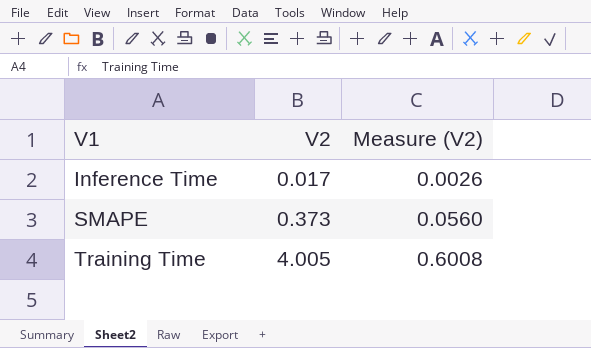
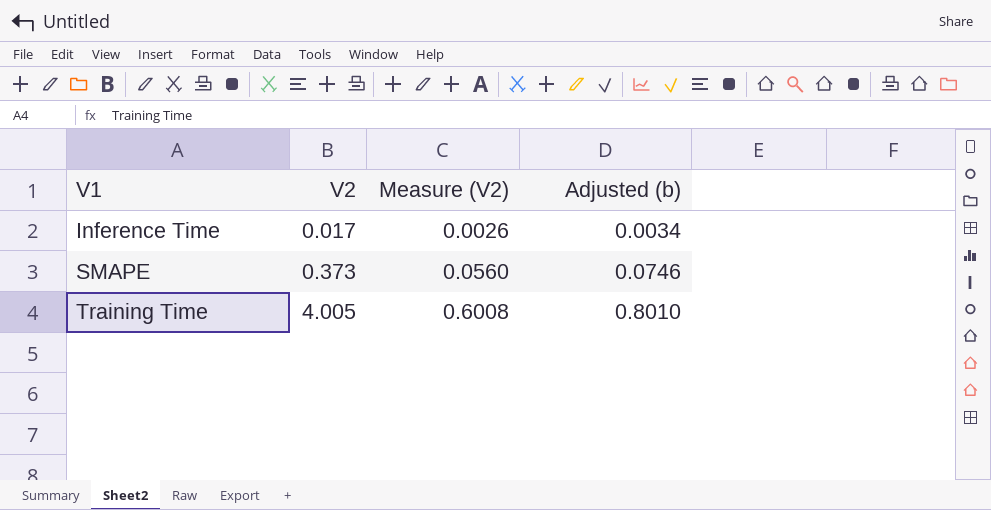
column Adjusted (b) | formula: none -> [V2] * 0.2

